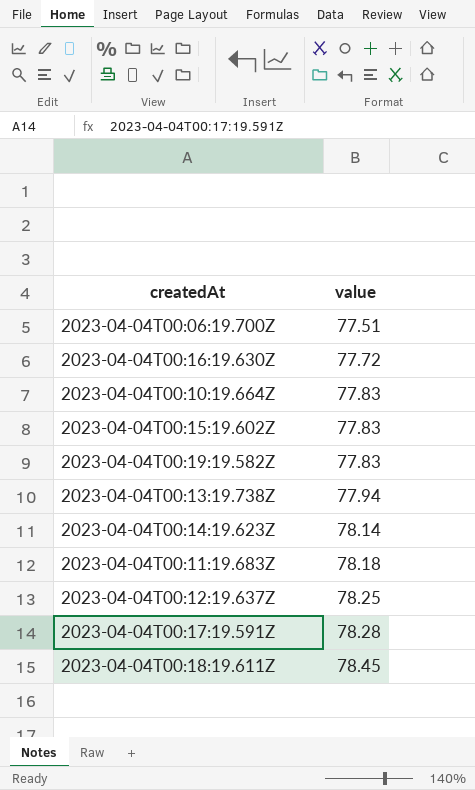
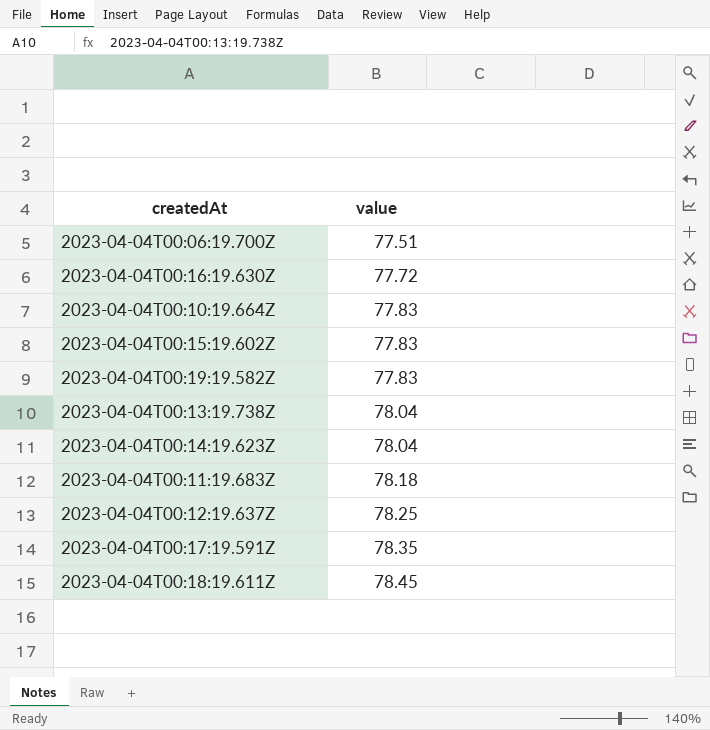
2023-04-04T00:13:19.738Z | value: 77.94 -> 78.04
2023-04-04T00:14:19.623Z | value: 78.14 -> 78.04
2023-04-04T00:17:19.591Z | value: 78.28 -> 78.35

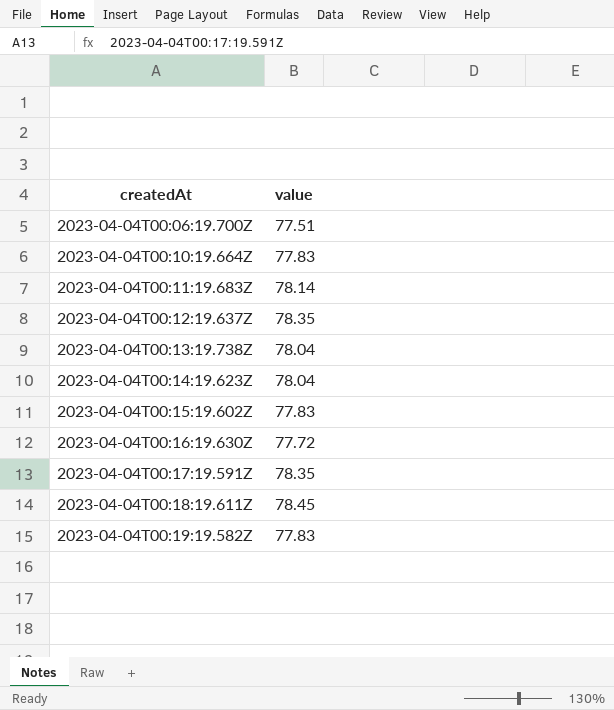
row order: value ascending -> createdAt ascending
2023-04-04T00:11:19.683Z | value: 78.18 -> 78.14
2023-04-04T00:12:19.637Z | value: 78.25 -> 78.35

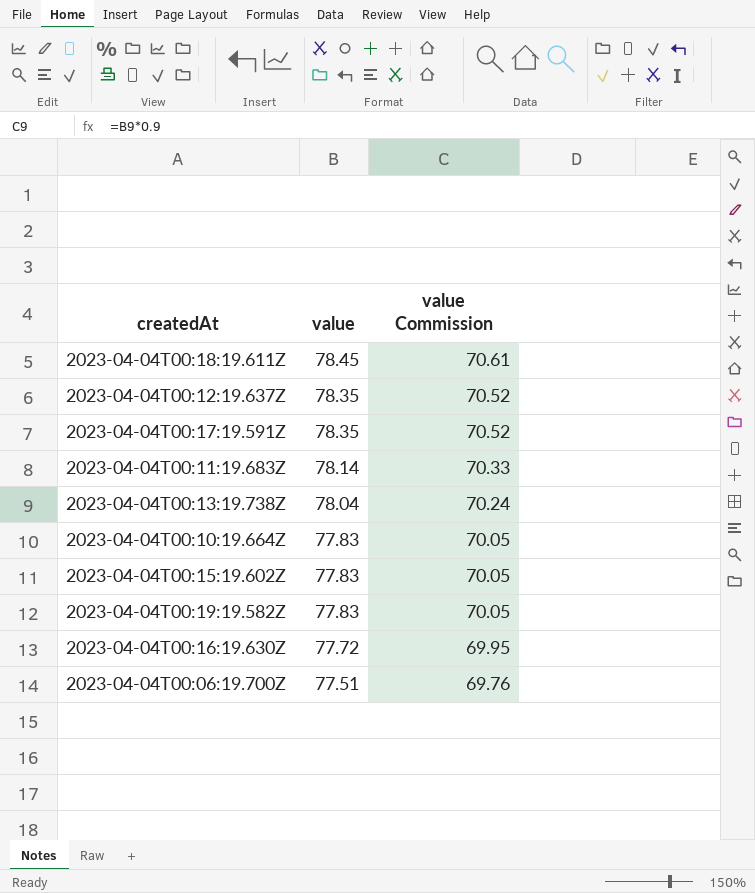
row order: createdAt ascending -> value descending
column value Commission | formula: none -> [value] * 0.9
row 2023-04-04T00:14:19.623Z: 78.04 -> none

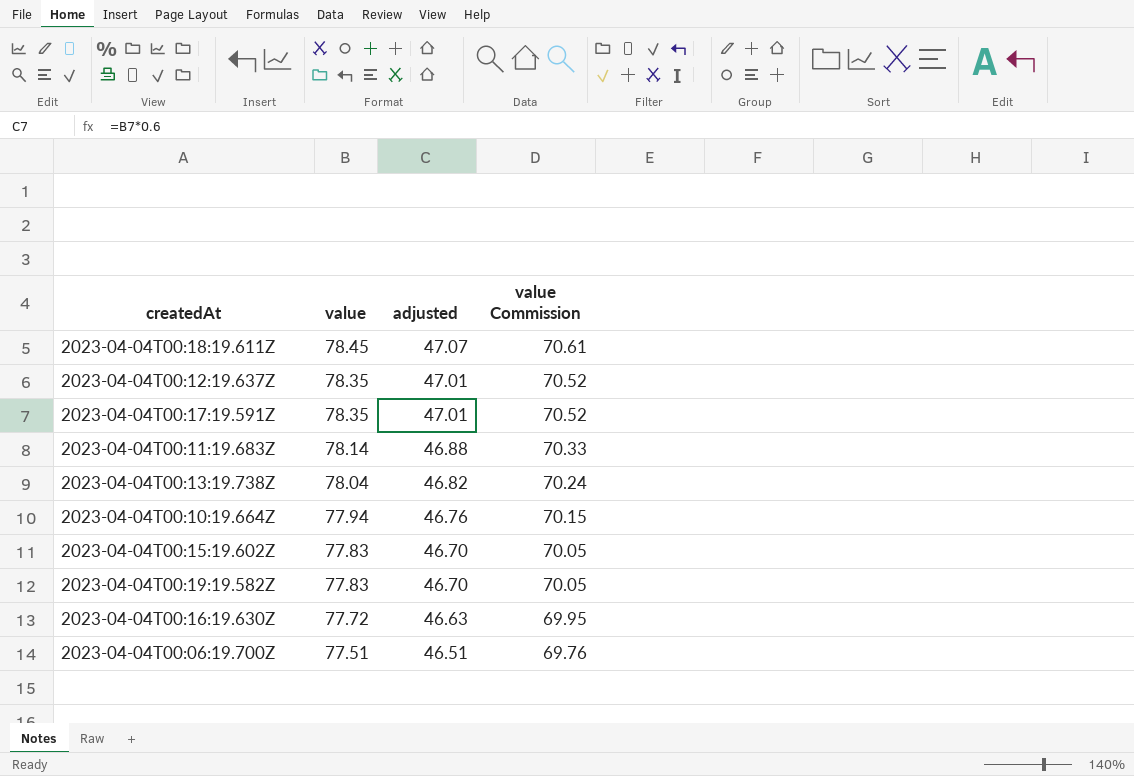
column adjusted | formula: none -> [value] * 0.6
2023-04-04T00:10:19.664Z | value: 77.83 -> 77.94
2023-04-04T00:10:19.664Z | value Commission: 70.05 -> 70.15

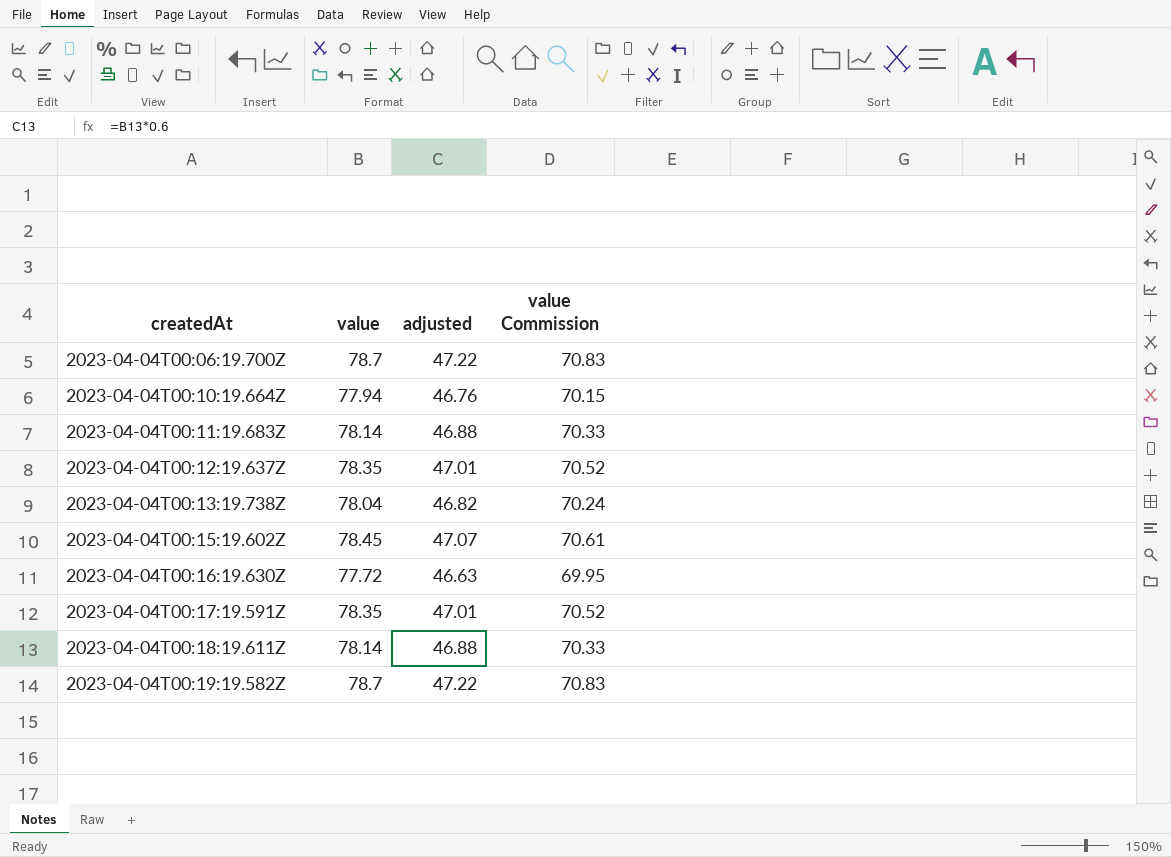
row order: value descending -> createdAt ascending
2023-04-04T00:06:19.700Z | value: 77.51 -> 78.7
2023-04-04T00:06:19.700Z | adjusted: 46.51 -> 47.22
2023-04-04T00:06:19.700Z | value Commission: 69.76 -> 70.83
2023-04-04T00:15:19.602Z | value: 77.83 -> 78.45
2023-04-04T00:15:19.602Z | adjusted: 46.70 -> 47.07
2023-04-04T00:15:19.602Z | value Commission: 70.05 -> 70.61
2023-04-04T00:18:19.611Z | value: 78.45 -> 78.14
2023-04-04T00:18:19.611Z | adjusted: 47.07 -> 46.88
2023-04-04T00:18:19.611Z | value Commission: 70.61 -> 70.33
2023-04-04T00:19:19.582Z | value: 77.83 -> 78.7
2023-04-04T00:19:19.582Z | adjusted: 46.70 -> 47.22
2023-04-04T00:19:19.582Z | value Commission: 70.05 -> 70.83

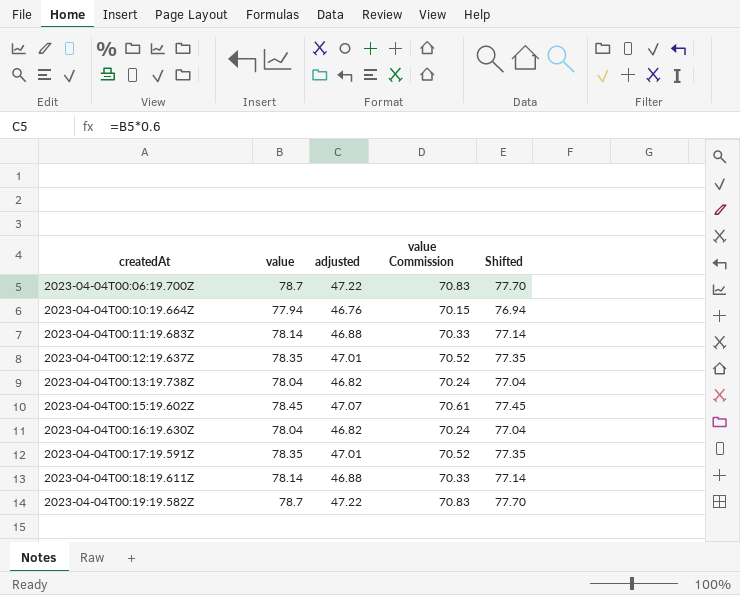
column Shifted | formula: none -> [value] - 1
2023-04-04T00:16:19.630Z | value: 77.72 -> 78.04
2023-04-04T00:16:19.630Z | adjusted: 46.63 -> 46.82
2023-04-04T00:16:19.630Z | value Commission: 69.95 -> 70.24

